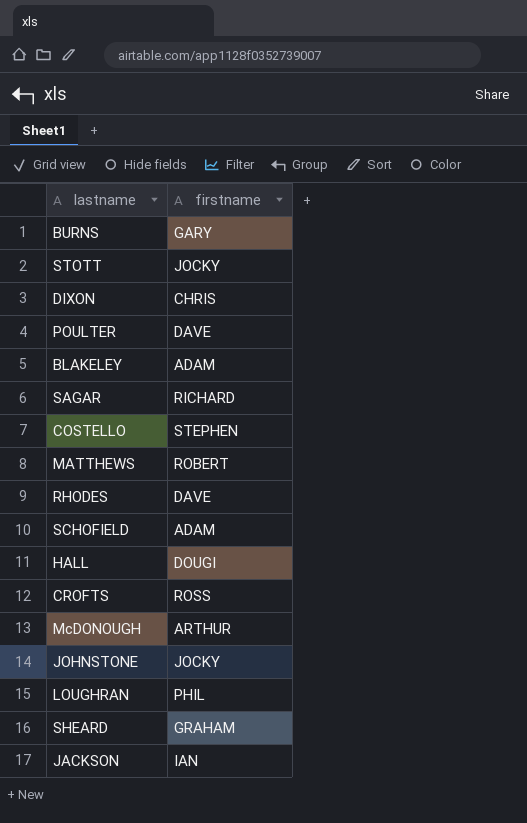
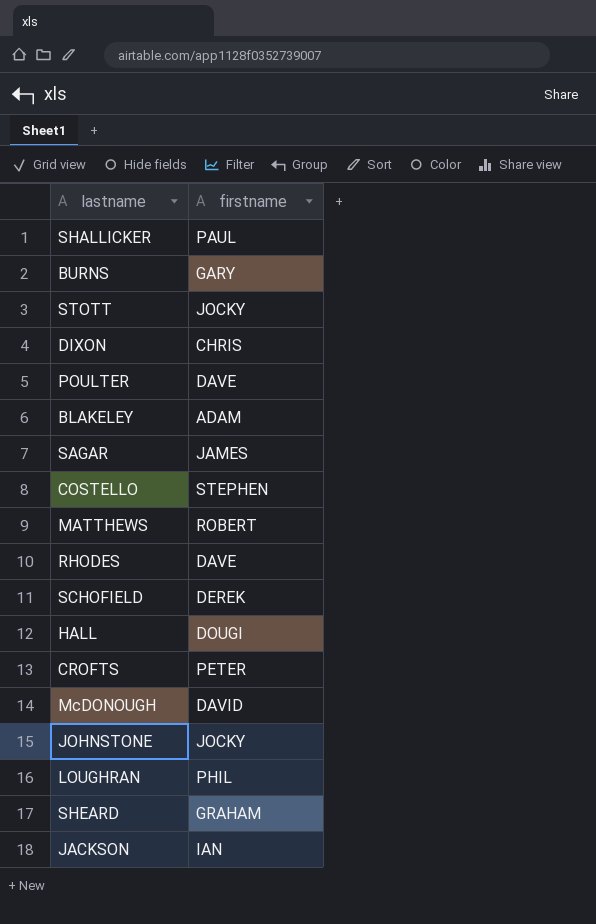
row SHALLICKER: none -> PAUL
SAGAR | firstname: RICHARD -> JAMES
SCHOFIELD | firstname: ADAM -> DEREK
CROFTS | firstname: ROSS -> PETER
McDONOUGH | firstname: ARTHUR -> DAVID

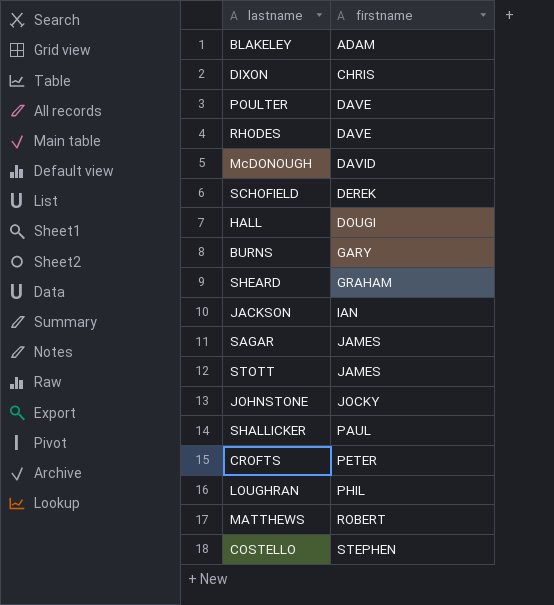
row order: none -> firstname ascending
STOTT | firstname: JOCKY -> JAMES

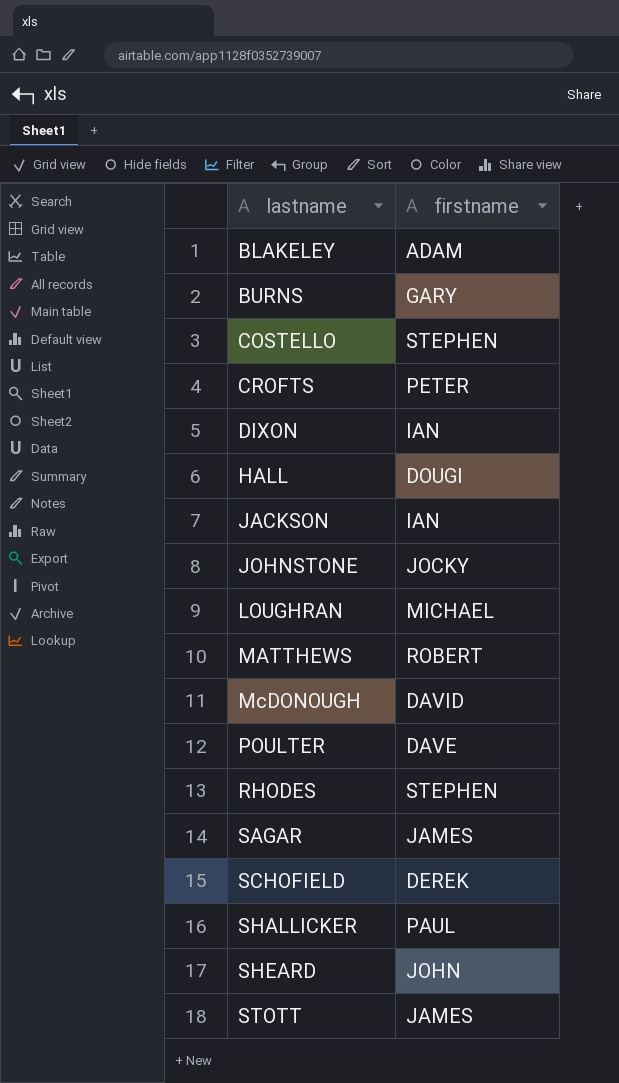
row order: firstname ascending -> lastname ascending
DIXON | firstname: CHRIS -> IAN
LOUGHRAN | firstname: PHIL -> MICHAEL
RHODES | firstname: DAVE -> STEPHEN
SHEARD | firstname: GRAHAM -> JOHN

